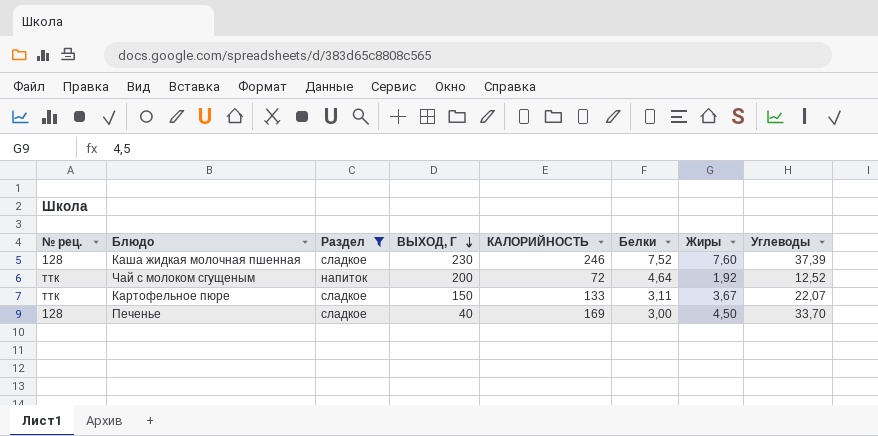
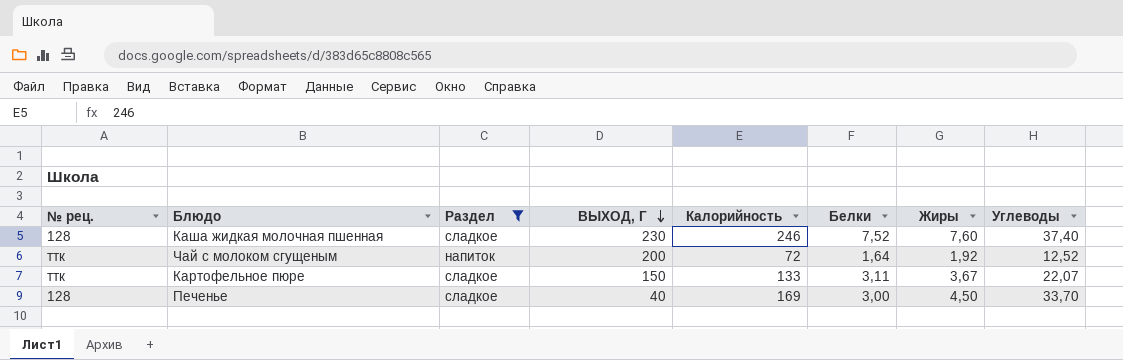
column name: КАЛОРИЙНОСТЬ -> Калорийность
Каша жидкая молочная пшенная | Углеводы: 37,39 -> 37,40
Чай с молоком сгущеным | Белки: 4,64 -> 1,64

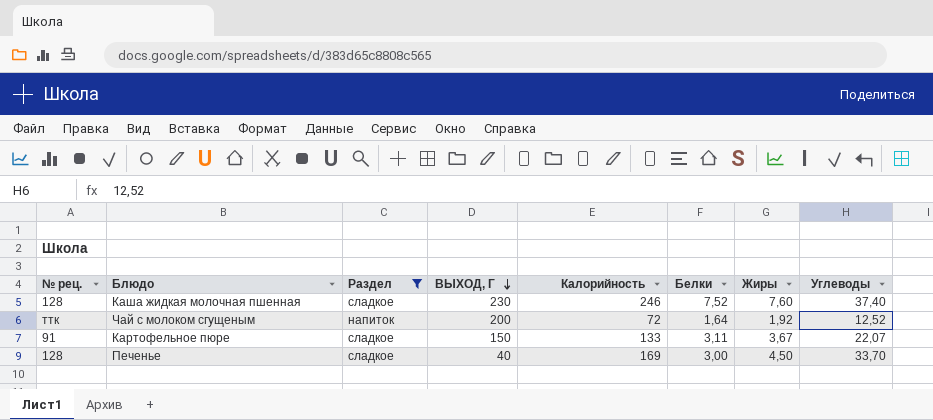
Картофельное пюре | № рец.: ттк -> 91

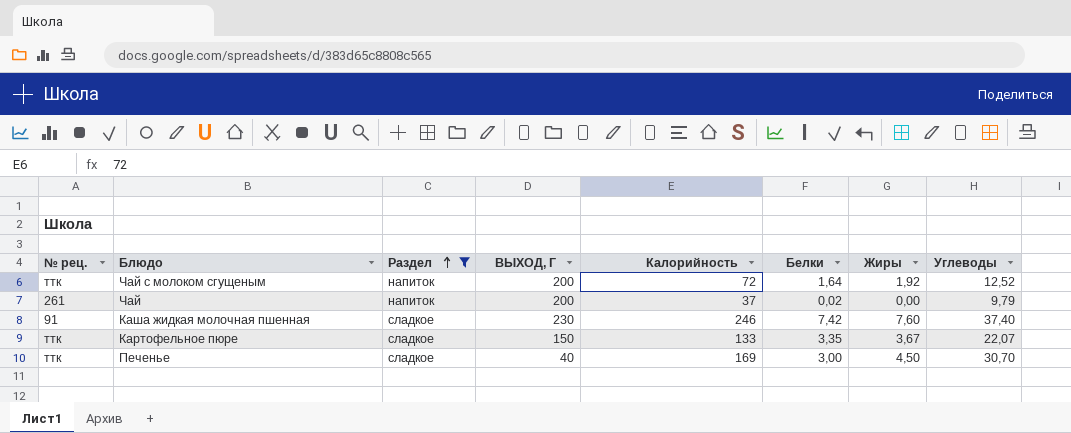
row order: ВЫХОД, Г descending -> Раздел ascending
row Чай: none -> 261 | напиток | 200 | 37 | 0,02 | 0,00 | 9,79
Каша жидкая молочная пшенная | № рец.: 128 -> 91
Каша жидкая молочная пшенная | Белки: 7,52 -> 7,42
Картофельное пюре | № рец.: 91 -> ттк
Картофельное пюре | Белки: 3,11 -> 3,35
Печенье | № рец.: 128 -> ттк
Печенье | Углеводы: 33,70 -> 30,70

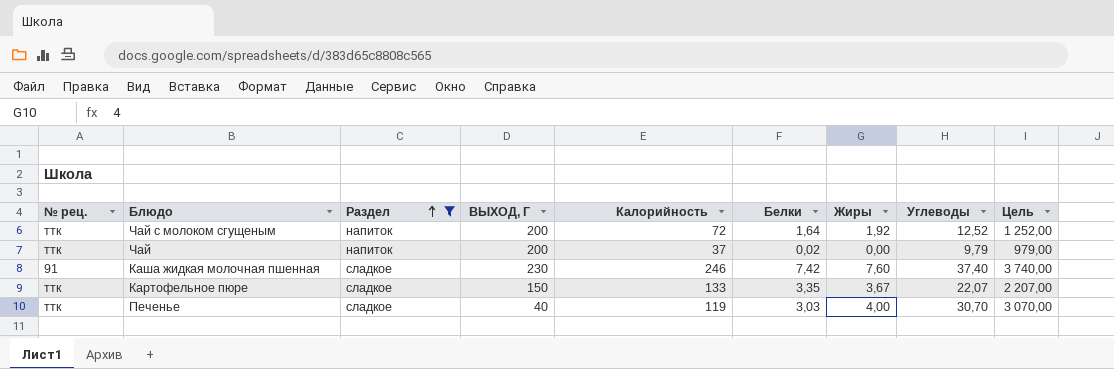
column Цель | formula: none -> [Углеводы] * 100
Чай | № рец.: 261 -> ттк
Печенье | Калорийность: 169 -> 119
Печенье | Белки: 3,00 -> 3,03
Печенье | Жиры: 4,50 -> 4,00

